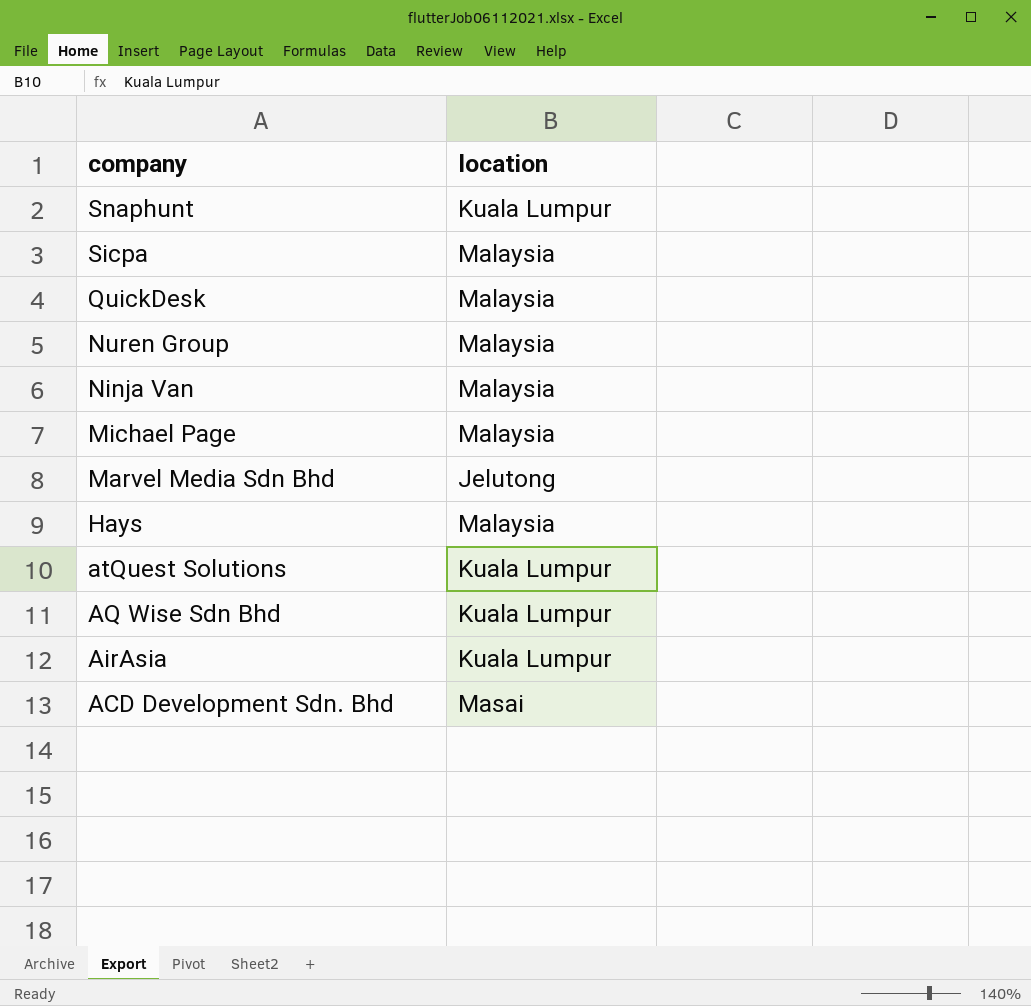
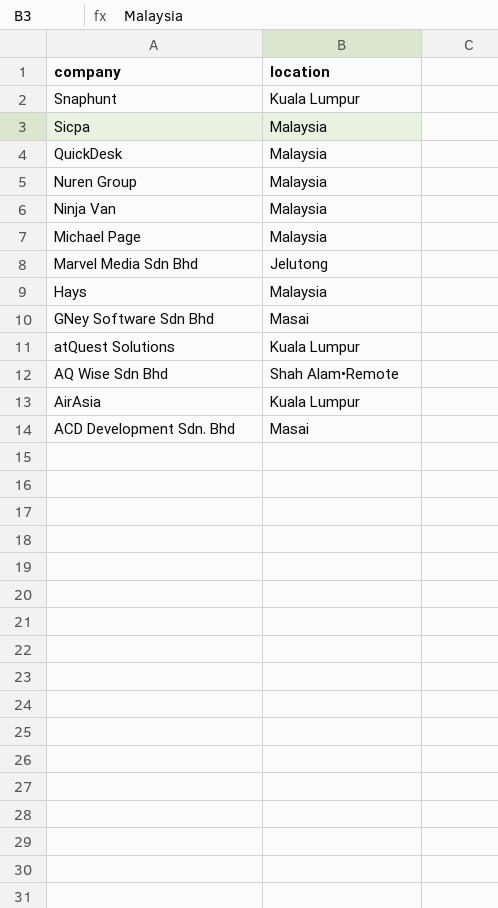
row GNey Software Sdn Bhd: none -> Masai
AQ Wise Sdn Bhd | location: Kuala Lumpur -> Shah Alam•Remote

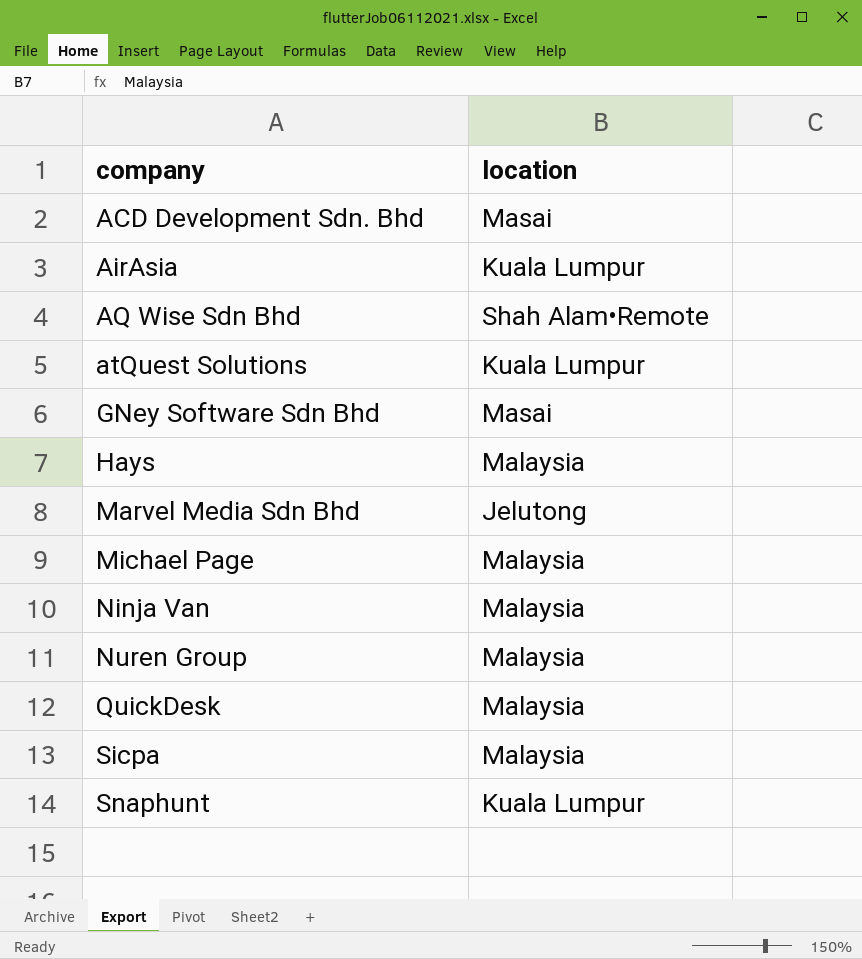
row order: company descending -> company ascending

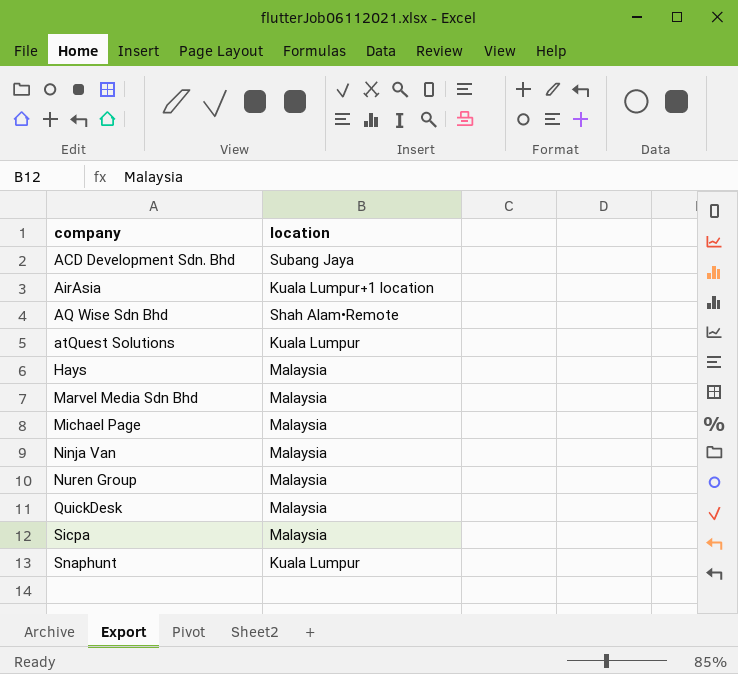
row GNey Software Sdn Bhd: Masai -> none
ACD Development Sdn. Bhd | location: Masai -> Subang Jaya
AirAsia | location: Kuala Lumpur -> Kuala Lumpur+1 location
Marvel Media Sdn Bhd | location: Jelutong -> Malaysia

